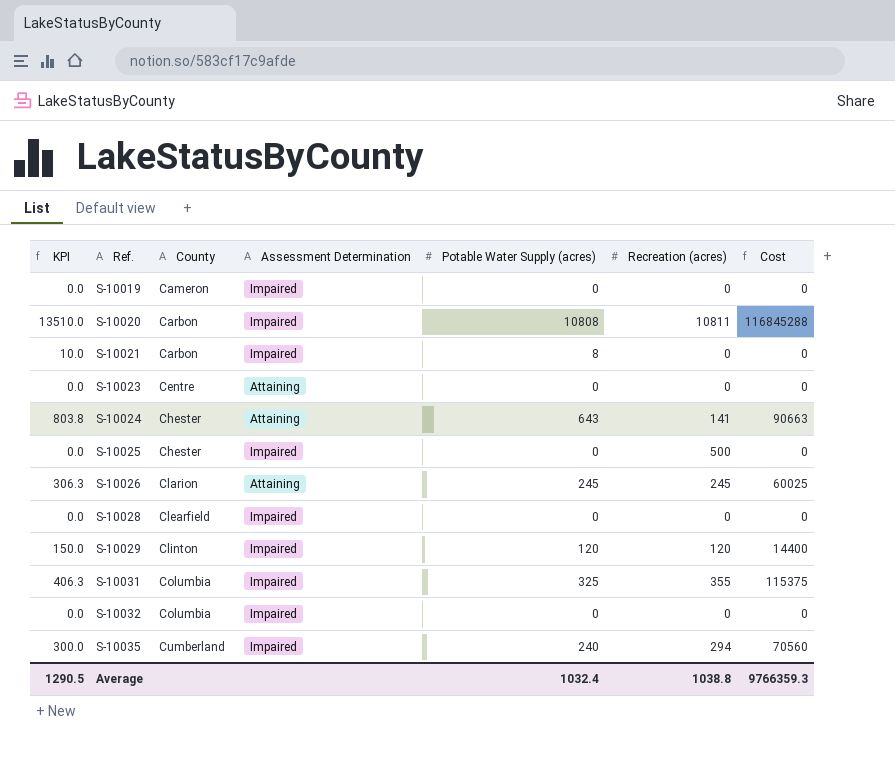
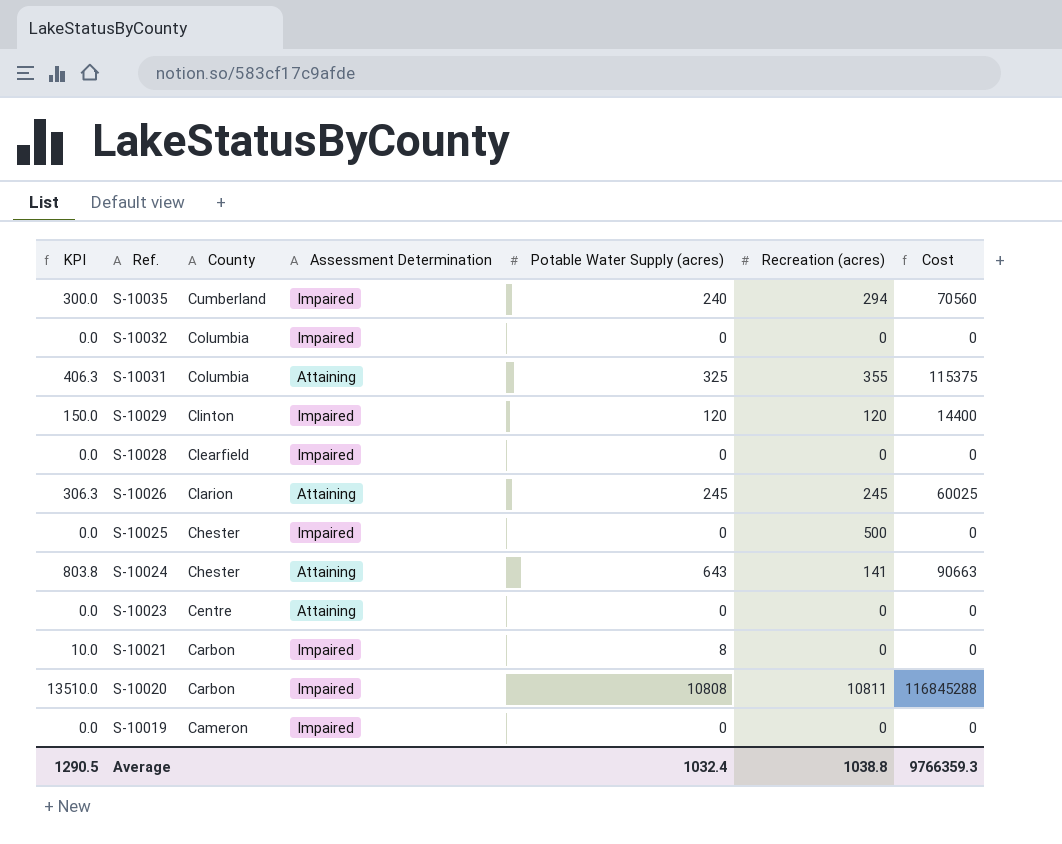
row order: Ref. ascending -> Ref. descending
S-10031 | Assessment Determination: Impaired -> Attaining

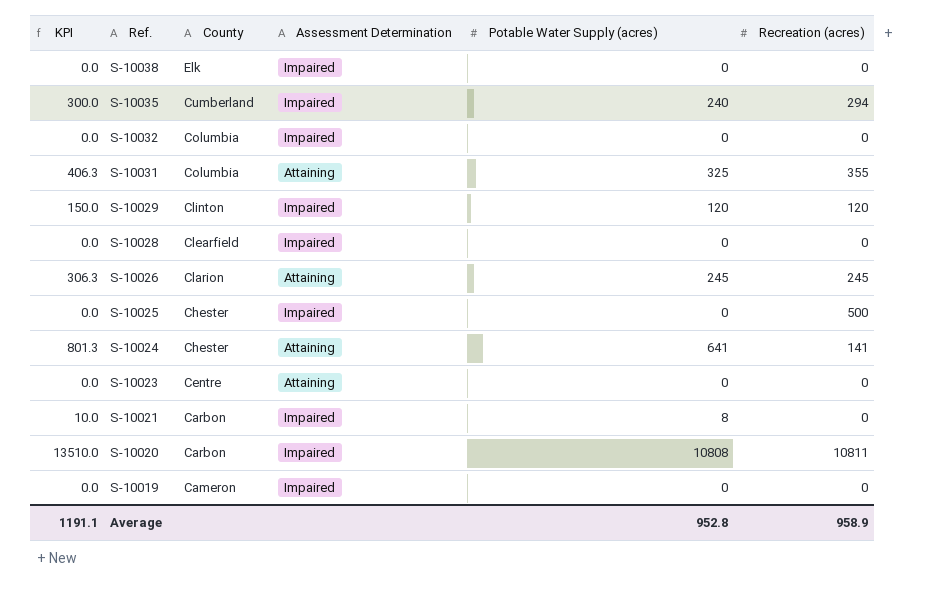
column Cost | formula: [Potable Water Supply (acres)] * [Recreation (acres)] -> none
row S-10038: none -> 0.0 | Elk | Impaired | 0 | 0
S-10024 | KPI: 803.8 -> 801.3
S-10024 | Potable Water Supply (acres): 643 -> 641
Average | KPI: 1290.5 -> 1191.1
Average | Potable Water Supply (acres): 1032.4 -> 952.8
Average | Recreation (acres): 1038.8 -> 958.9

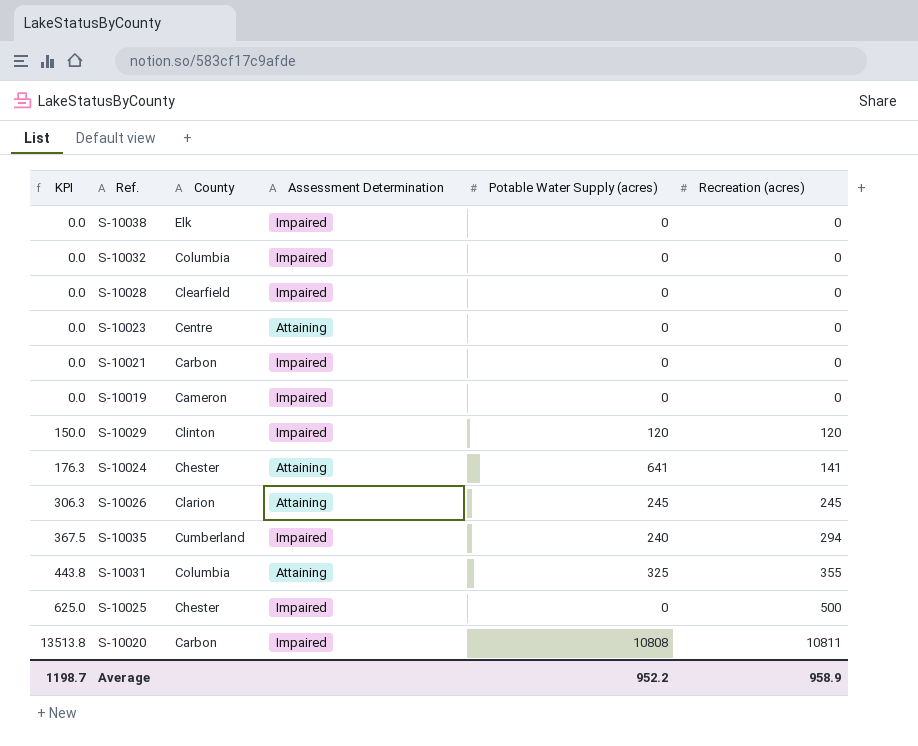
row order: Ref. descending -> KPI ascending
column KPI | formula: [Potable Water Supply (acres)] * 1.25 -> [Recreation (acres)] * 1.25
S-10021 | Potable Water Supply (acres): 8 -> 0
Average | KPI: 1191.1 -> 1198.7
Average | Potable Water Supply (acres): 952.8 -> 952.2

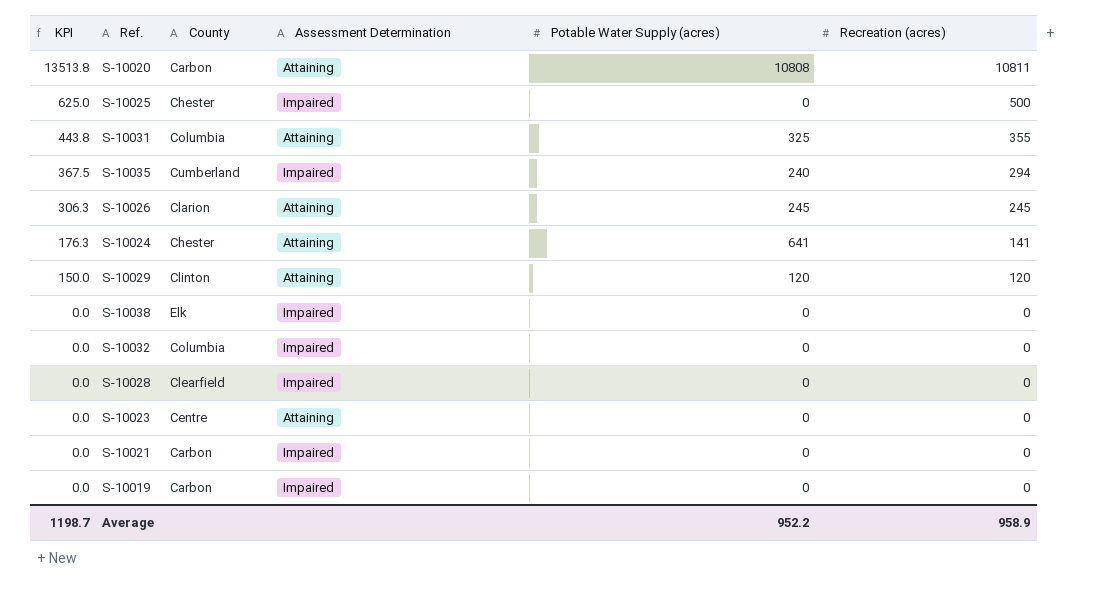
row order: KPI ascending -> KPI descending
S-10020 | Assessment Determination: Impaired -> Attaining
S-10029 | Assessment Determination: Impaired -> Attaining
S-10019 | County: Cameron -> Carbon

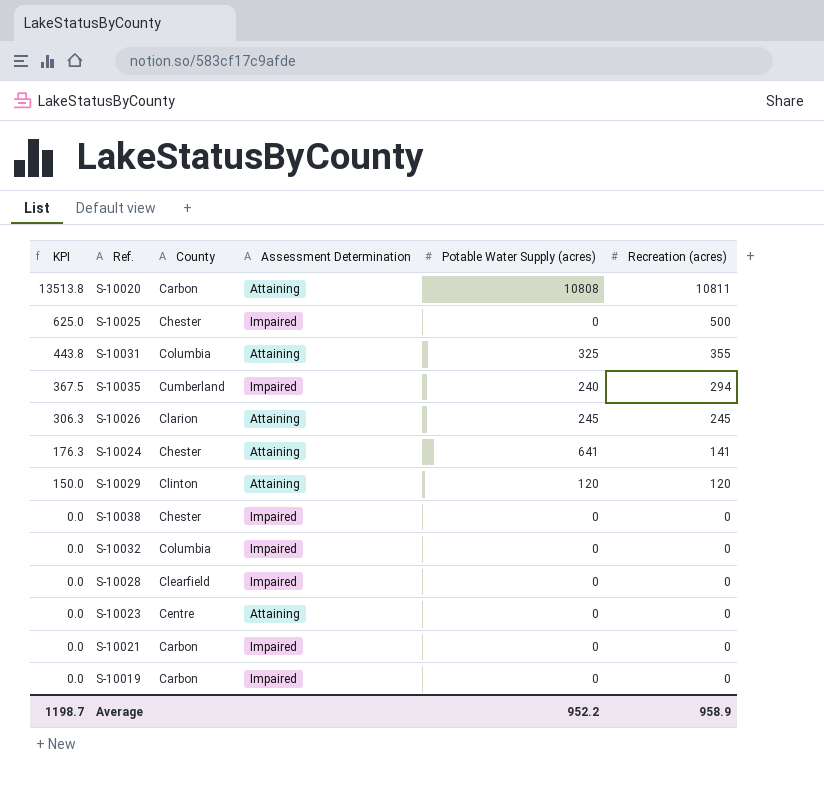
S-10038 | County: Elk -> Chester

